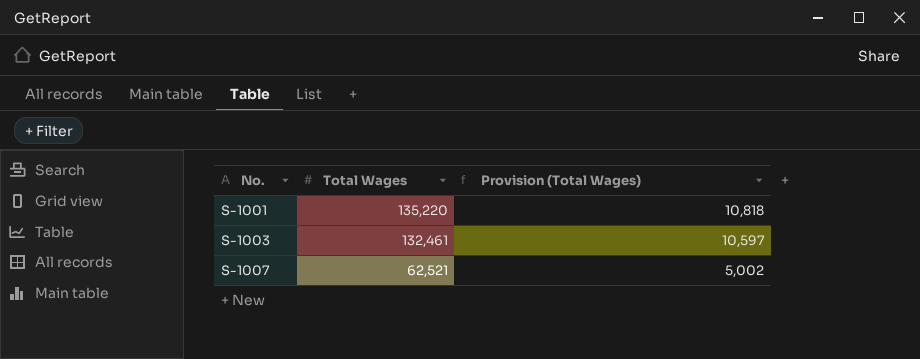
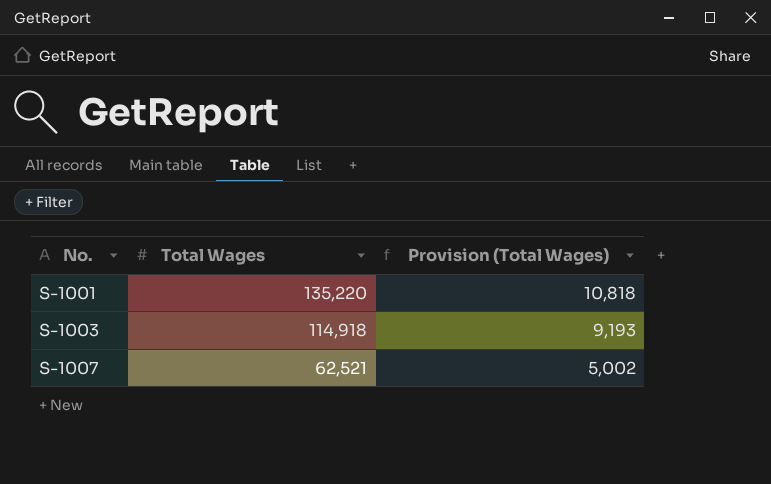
S-1003 | Total Wages: 132,461 -> 114,918
S-1003 | Provision (Total Wages): 10,597 -> 9,193

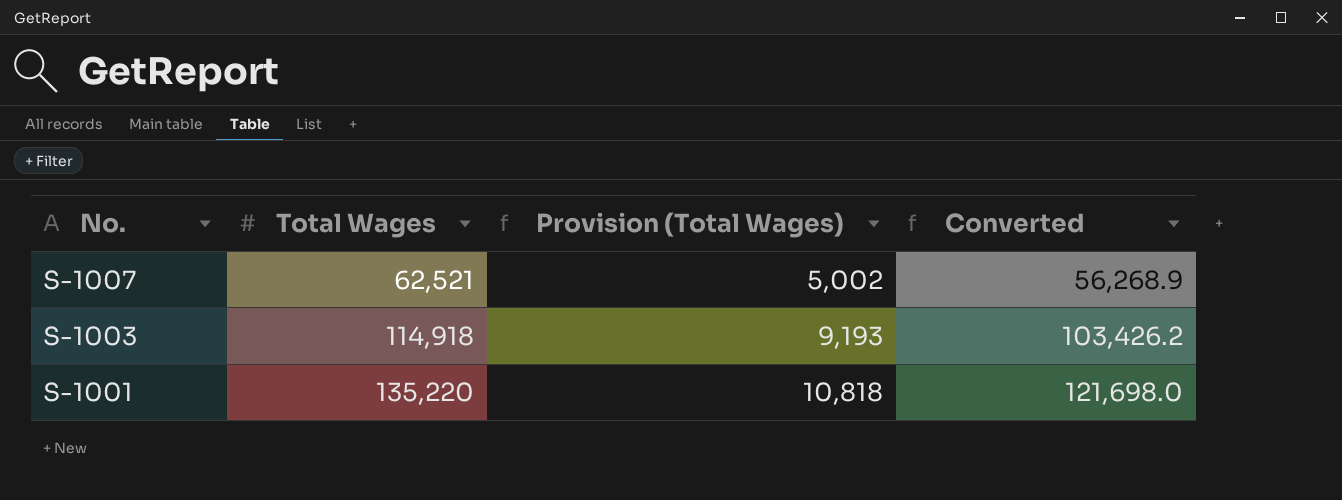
row order: No. ascending -> No. descending
column Converted | formula: none -> [Total Wages] * 0.9

